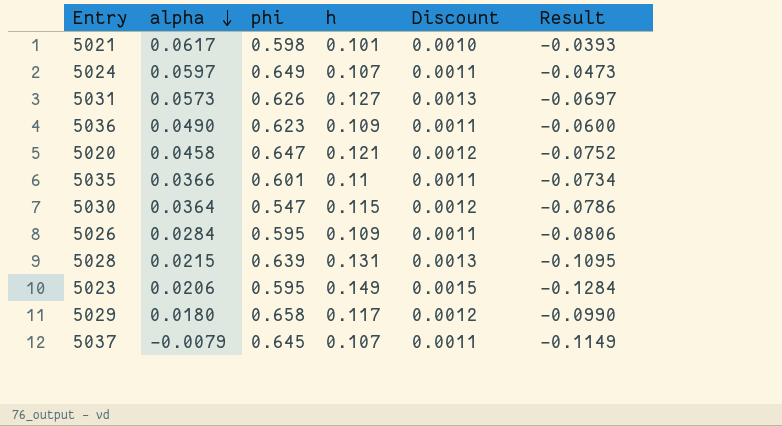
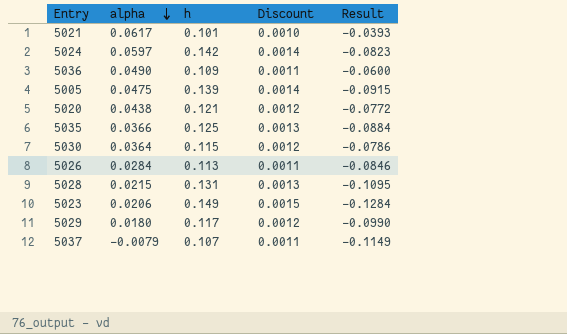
column phi | position: 3 -> none
row 5031: 0.0573 | 0.626 | 0.127 | 0.0013 | -0.0697 -> none
5024 | h: 0.107 -> 0.142
5024 | Discount: 0.0011 -> 0.0014
5024 | Result: -0.0473 -> -0.0823
row 5005: none -> 0.0475 | 0.139 | 0.0014 | -0.0915
5020 | alpha: 0.0458 -> 0.0438
5020 | Result: -0.0752 -> -0.0772
5035 | h: 0.11 -> 0.125
5035 | Discount: 0.0011 -> 0.0013
5035 | Result: -0.0734 -> -0.0884
5026 | h: 0.109 -> 0.113
5026 | Result: -0.0806 -> -0.0846

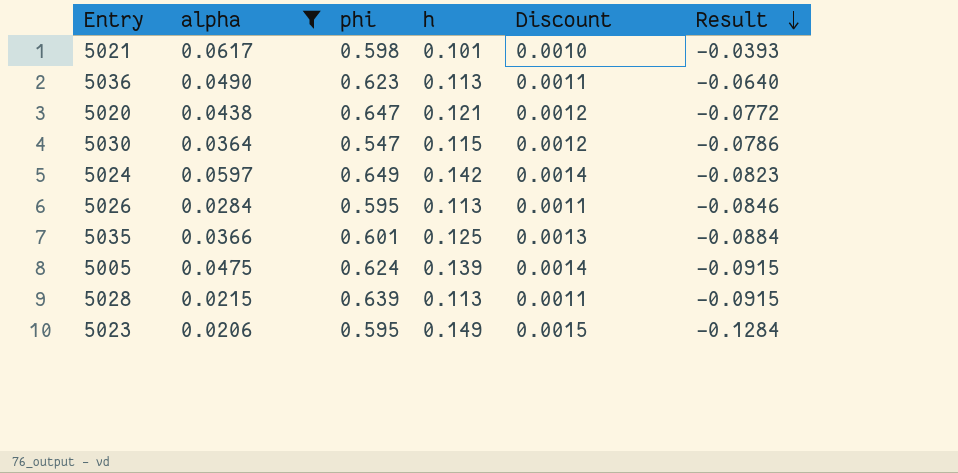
filter: none -> alpha >= 0.0206
row order: alpha descending -> Result descending
column phi | position: none -> 3
5036 | h: 0.109 -> 0.113
5036 | Result: -0.0600 -> -0.0640
5028 | h: 0.131 -> 0.113
5028 | Discount: 0.0013 -> 0.0011
5028 | Result: -0.1095 -> -0.0915

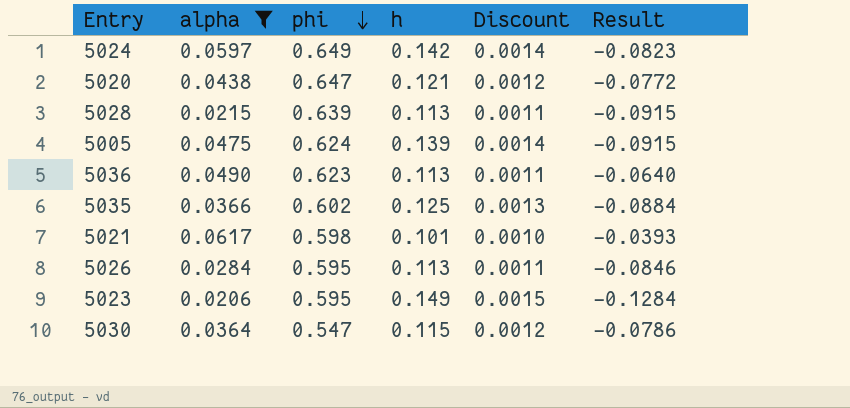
row order: Result descending -> phi descending
5035 | phi: 0.601 -> 0.602

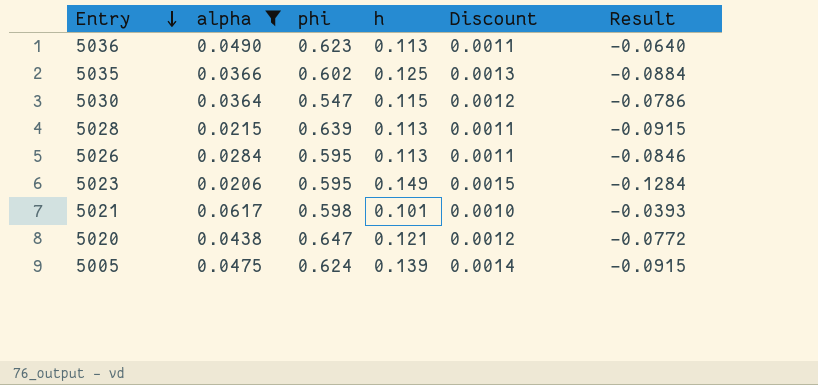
row order: phi descending -> Entry descending
row 5024: 0.0597 | 0.649 | 0.142 | 0.0014 | -0.0823 -> none

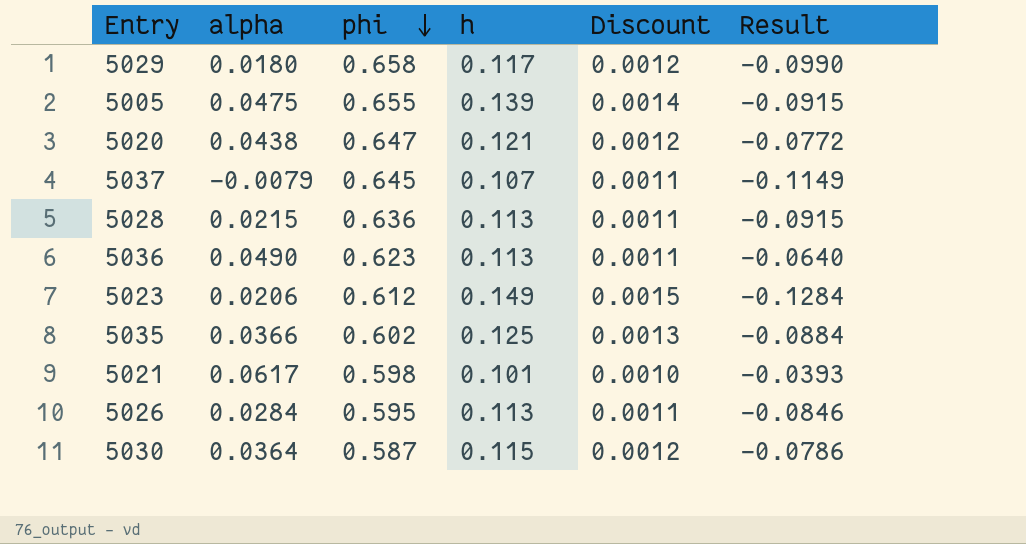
filter: alpha >= 0.0206 -> none
row order: Entry descending -> phi descending
5005 | phi: 0.624 -> 0.655
5028 | phi: 0.639 -> 0.636
5023 | phi: 0.595 -> 0.612
5030 | phi: 0.547 -> 0.587

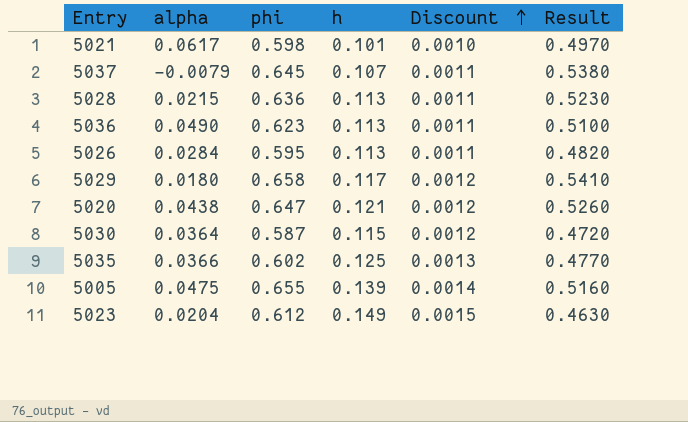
row order: phi descending -> Discount ascending
column Result | formula: [alpha] - [h] -> [phi] - [h]
5023 | alpha: 0.0206 -> 0.0204

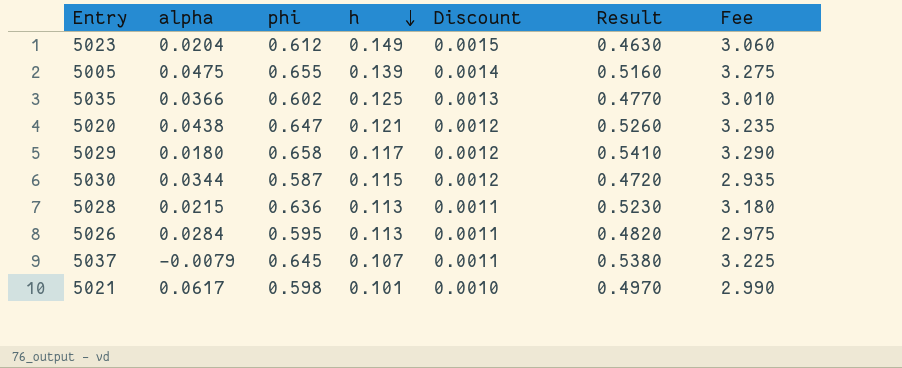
row order: Discount ascending -> h descending
column Fee | formula: none -> [phi] * 5
row 5036: 0.0490 | 0.623 | 0.113 | 0.0011 | 0.5100 -> none
5030 | alpha: 0.0364 -> 0.0344

